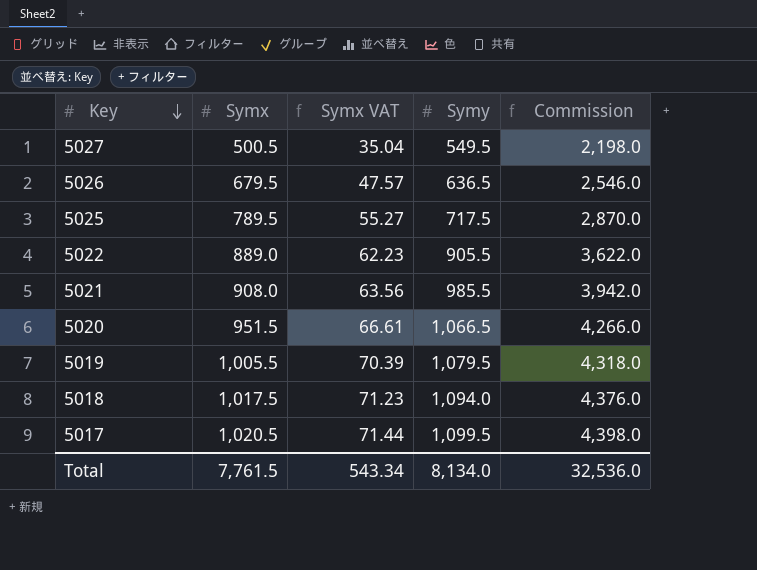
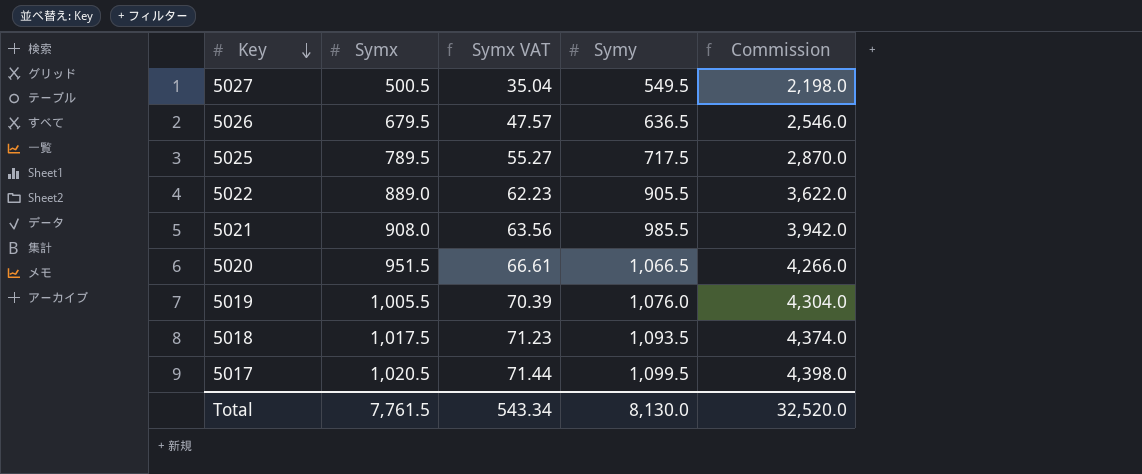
5019 | Symy: 1,079.5 -> 1,076.0
5019 | Commission: 4,318.0 -> 4,304.0
5018 | Symy: 1,094.0 -> 1,093.5
5018 | Commission: 4,376.0 -> 4,374.0
Total | Symy: 8,134.0 -> 8,130.0
Total | Commission: 32,536.0 -> 32,520.0

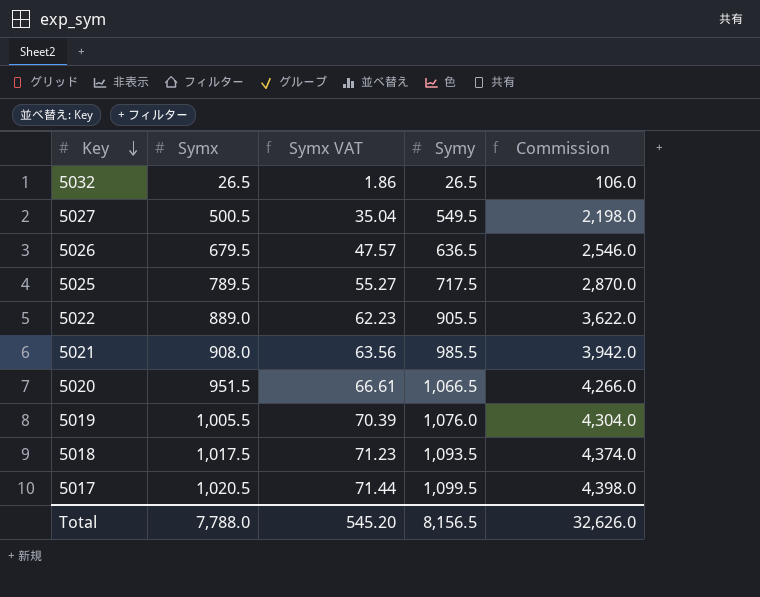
row 5032: none -> 26.5 | 1.86 | 26.5 | 106.0
Total | Symx: 7,761.5 -> 7,788.0
Total | Symx VAT: 543.34 -> 545.20
Total | Symy: 8,130.0 -> 8,156.5
Total | Commission: 32,520.0 -> 32,626.0

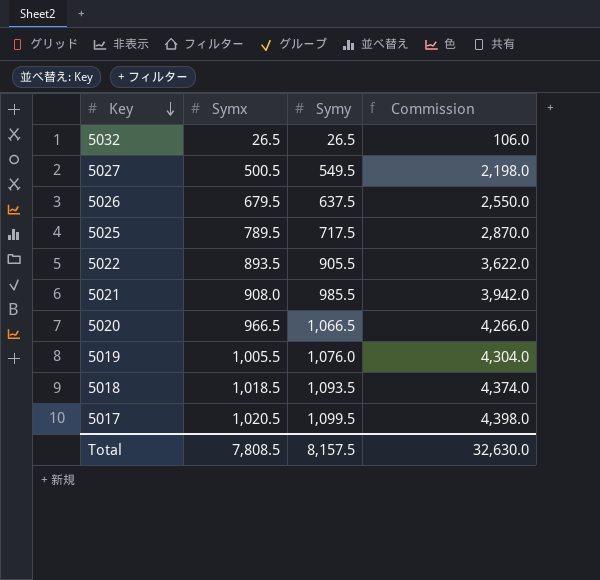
column Symx VAT | formula: [Symx] * 0.07 -> none
5026 | Symy: 636.5 -> 637.5
5026 | Commission: 2,546.0 -> 2,550.0
5022 | Symx: 889.0 -> 893.5
5020 | Symx: 951.5 -> 966.5
5018 | Symx: 1,017.5 -> 1,018.5
Total | Symx: 7,788.0 -> 7,808.5
Total | Symy: 8,156.5 -> 8,157.5
Total | Commission: 32,626.0 -> 32,630.0

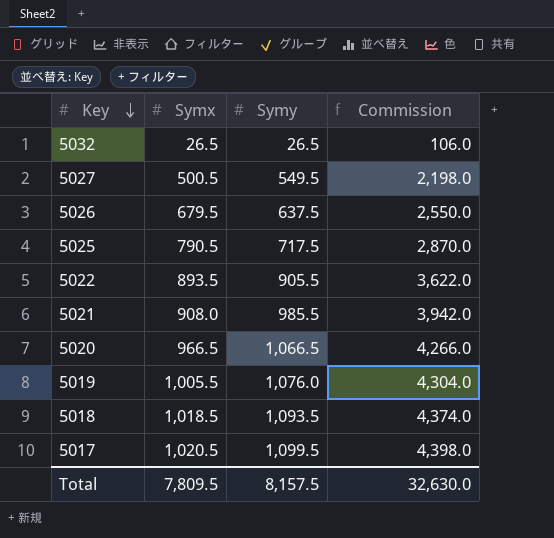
5025 | Symx: 789.5 -> 790.5
Total | Symx: 7,808.5 -> 7,809.5

